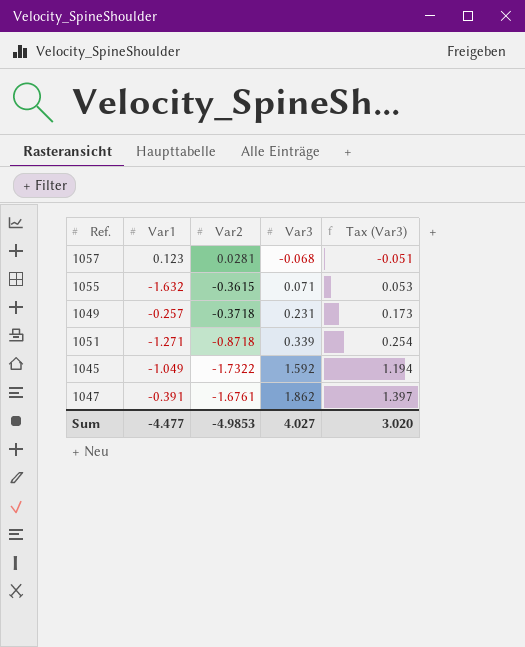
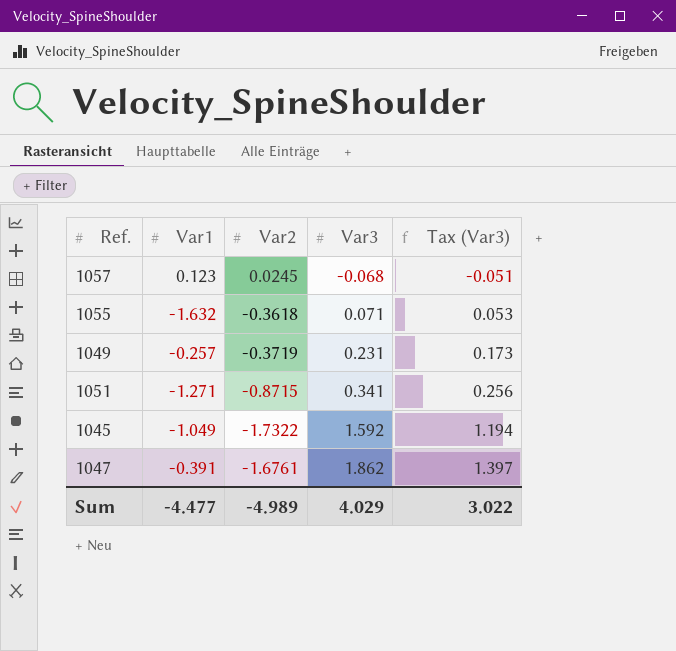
1057 | Var2: 0.0281 -> 0.0245
1055 | Var2: -0.3615 -> -0.3618
1049 | Var2: -0.3718 -> -0.3719
1051 | Var2: -0.8718 -> -0.8715
1051 | Var3: 0.339 -> 0.341
1051 | Tax (Var3): 0.254 -> 0.256
Sum | Var2: -4.9853 -> -4.989
Sum | Var3: 4.027 -> 4.029
Sum | Tax (Var3): 3.020 -> 3.022

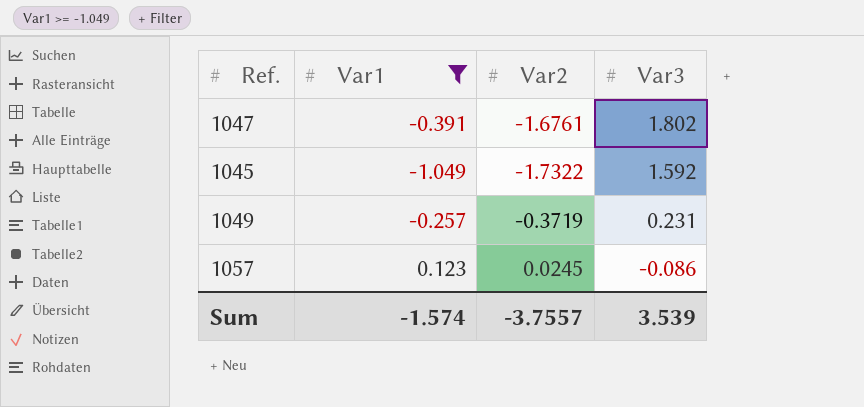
filter: none -> Var1 >= -1.049
row order: Var3 ascending -> Var3 descending
column Tax (Var3) | formula: [Var3] * 0.75 -> none
1047 | Var3: 1.862 -> 1.802
1057 | Var3: -0.068 -> -0.086
Sum | Var1: -4.477 -> -1.574
Sum | Var2: -4.989 -> -3.7557
Sum | Var3: 4.029 -> 3.539

